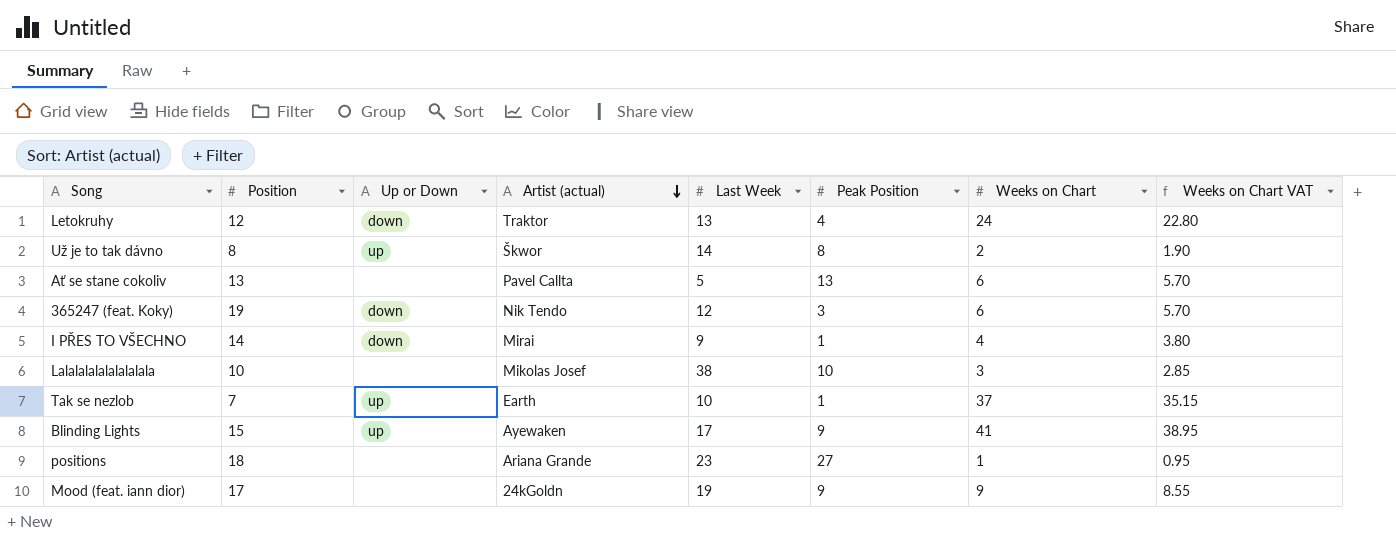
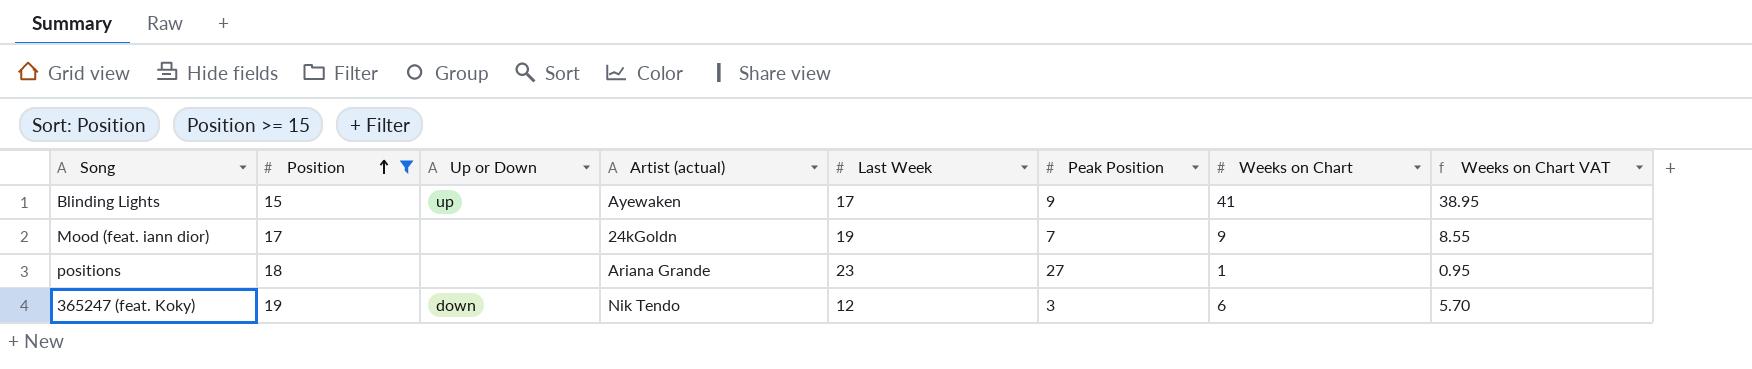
filter: none -> Position >= 15
row order: Artist (actual) descending -> Position ascending
Mood (feat. iann dior) | Peak Position: 9 -> 7

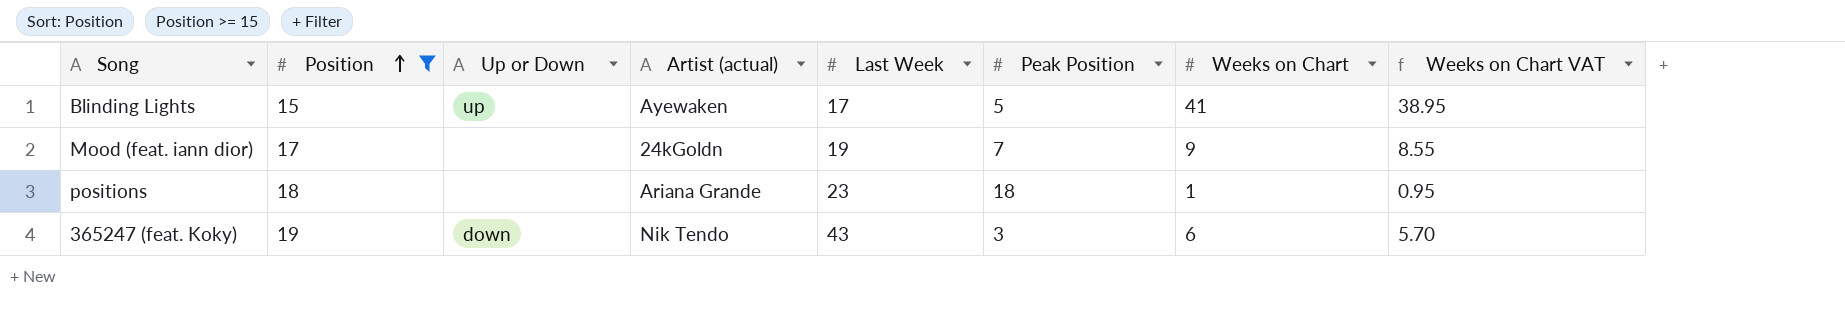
Blinding Lights | Peak Position: 9 -> 5
positions | Peak Position: 27 -> 18
365247 (feat. Koky) | Last Week: 12 -> 43

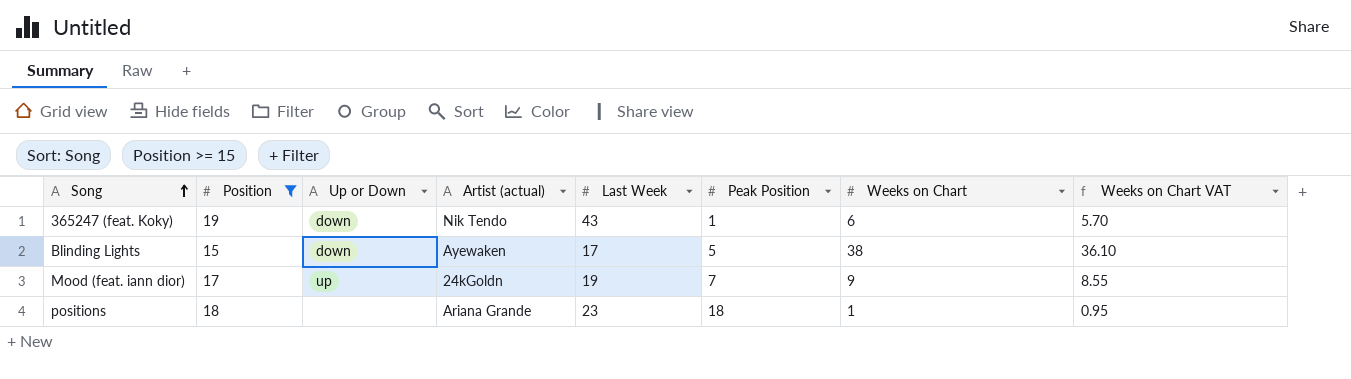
row order: Position ascending -> Song ascending
365247 (feat. Koky) | Peak Position: 3 -> 1
Blinding Lights | Up or Down: up -> down
Blinding Lights | Weeks on Chart: 41 -> 38
Blinding Lights | Weeks on Chart VAT: 38.95 -> 36.10
Mood (feat. iann dior) | Up or Down: none -> up

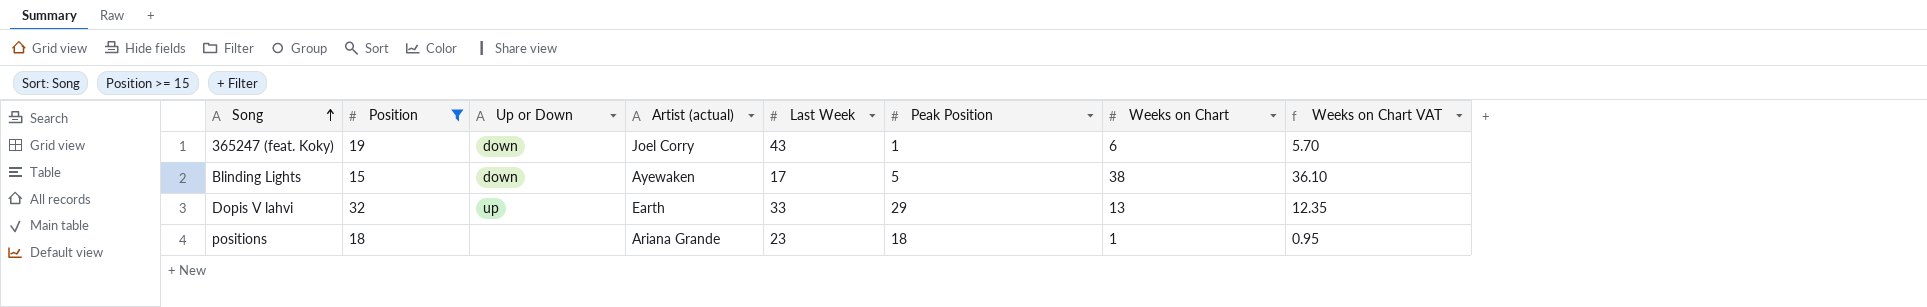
row Mood (feat. iann dior): 17 | up | 24kGoldn | 19 | 7 | 9 | 8.55 -> none
365247 (feat. Koky) | Artist (actual): Nik Tendo -> Joel Corry
row Dopis V lahvi: none -> 32 | up | Earth | 33 | 29 | 13 | 12.35

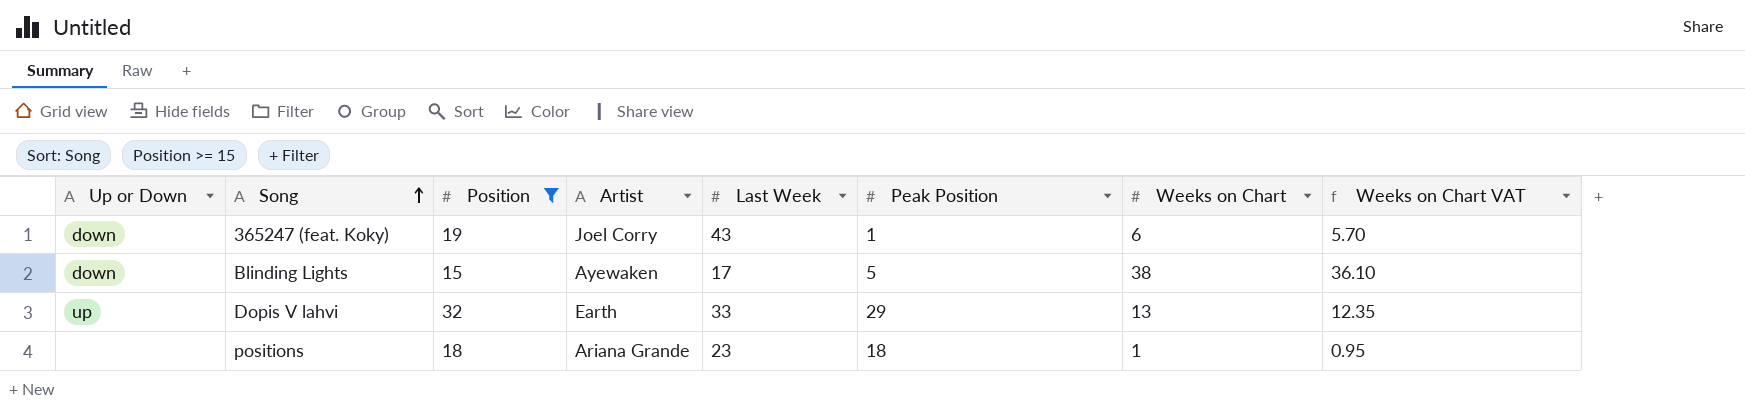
column Up or Down | position: 3 -> 1
column name: Artist (actual) -> Artist

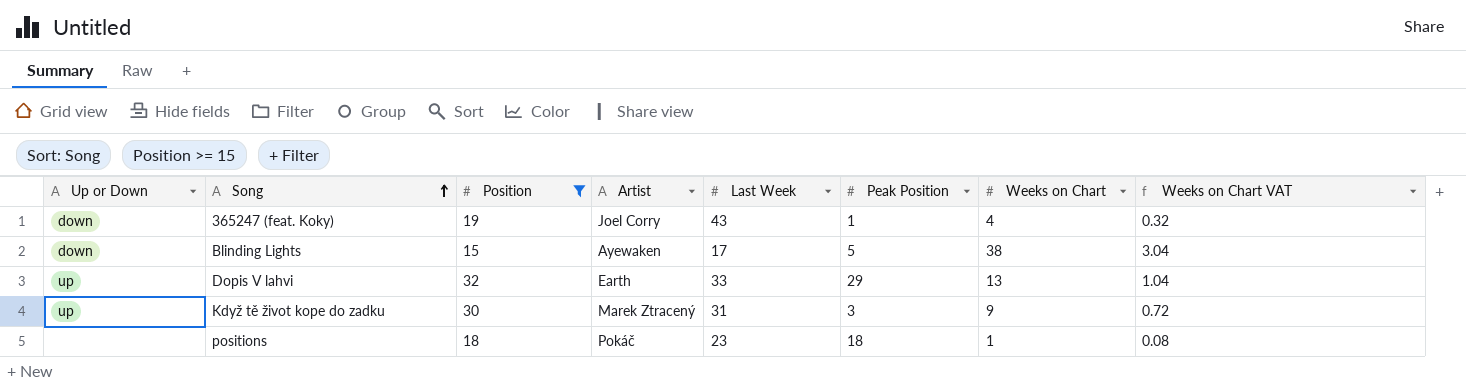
column Weeks on Chart VAT | formula: [Weeks on Chart] * 0.95 -> [Weeks on Chart] * 0.08
365247 (feat. Koky) | Weeks on Chart: 6 -> 4
row Když tě život kope do zadku: none -> up | 30 | Marek Ztracený | 31 | 3 | 9 | 0.72
positions | Artist: Ariana Grande -> Pokáč

